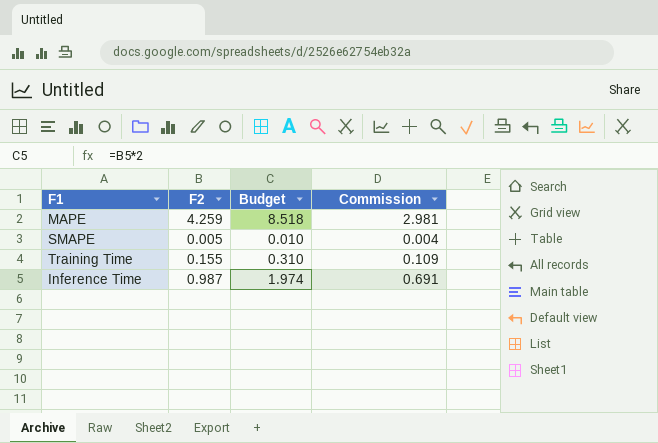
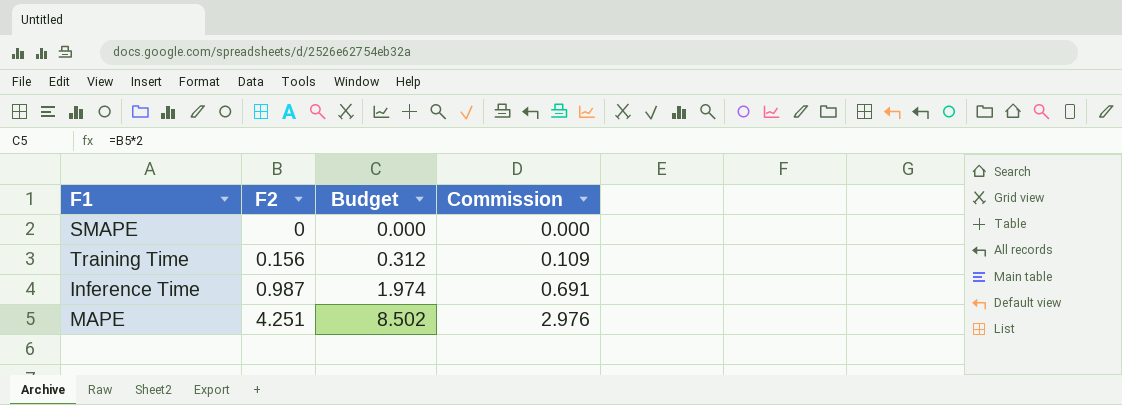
row order: none -> F2 ascending
SMAPE | F2: 0.005 -> 0
SMAPE | Budget: 0.010 -> 0.000
SMAPE | Commission: 0.004 -> 0.000
Training Time | F2: 0.155 -> 0.156
Training Time | Budget: 0.310 -> 0.312
MAPE | F2: 4.259 -> 4.251
MAPE | Budget: 8.518 -> 8.502
MAPE | Commission: 2.981 -> 2.976

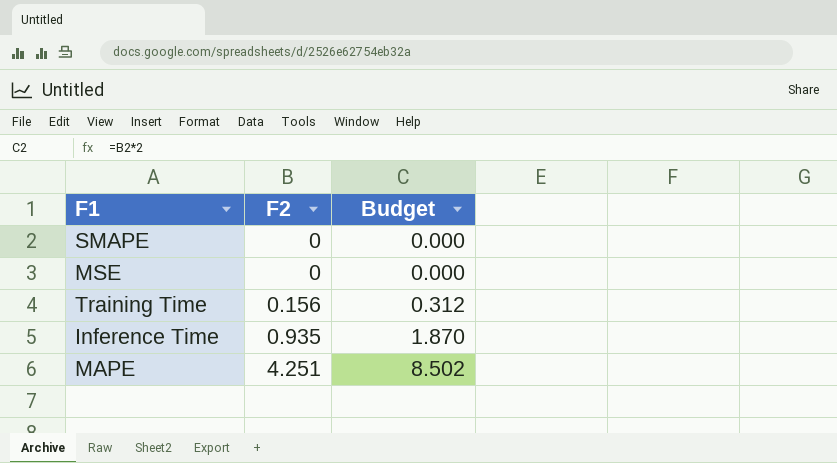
column Commission | formula: [F2] * 0.7 -> none
row MSE: none -> 0 | 0.000
Inference Time | F2: 0.987 -> 0.935
Inference Time | Budget: 1.974 -> 1.870

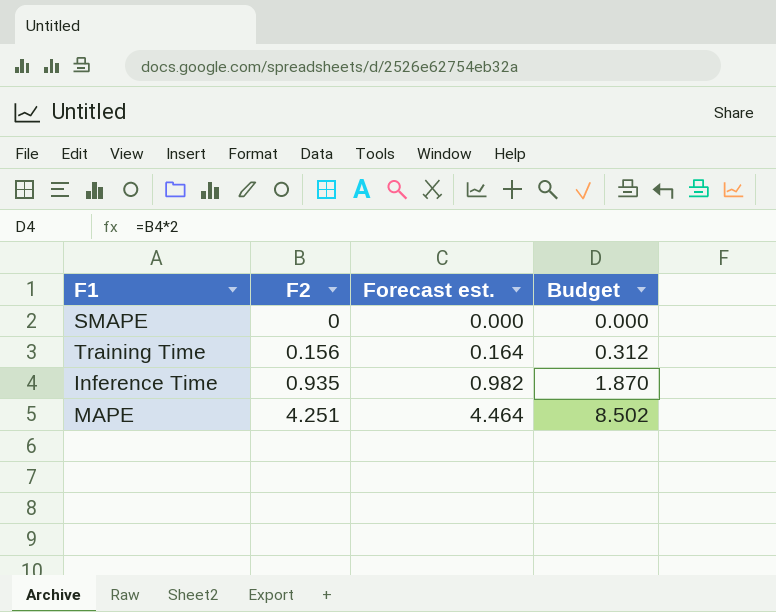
column Forecast est. | formula: none -> [F2] * 1.05
row MSE: 0 | 0.000 -> none

